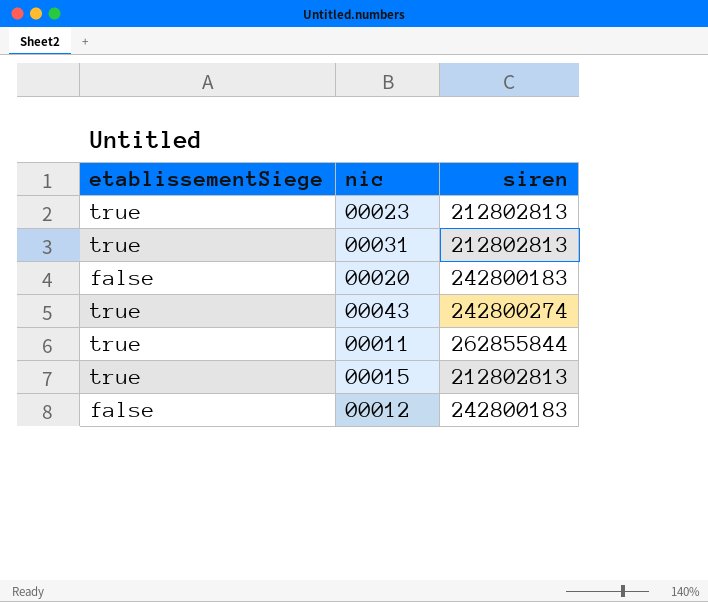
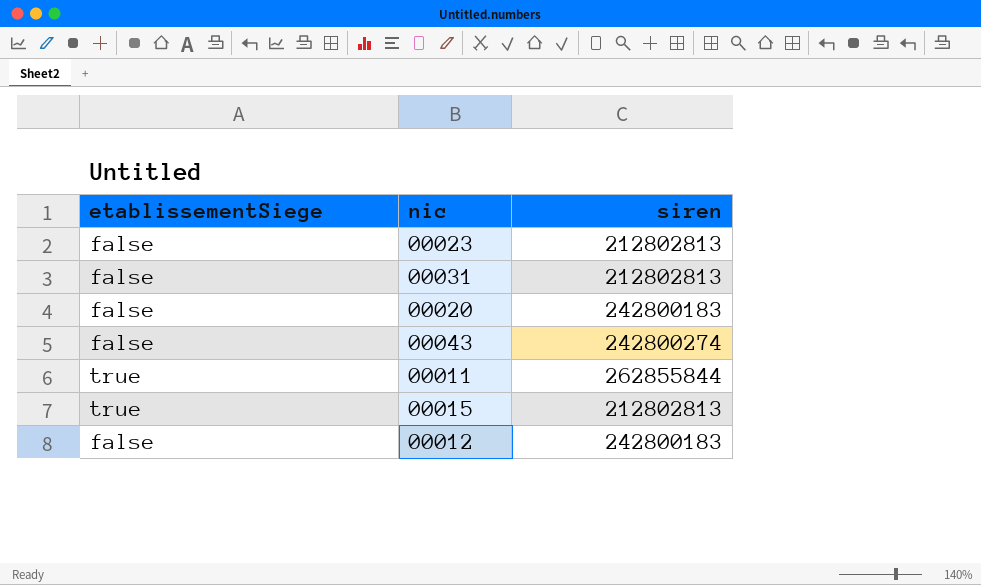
00023 | etablissementSiege: true -> false
00031 | etablissementSiege: true -> false
00043 | etablissementSiege: true -> false

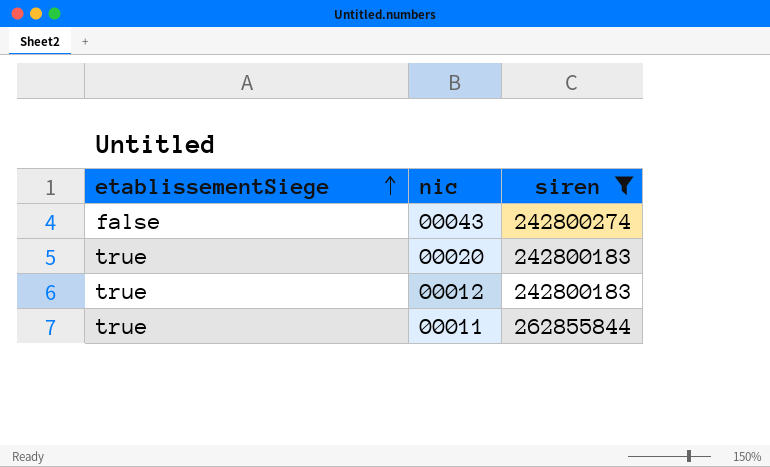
filter: none -> siren != 212802813
row order: none -> etablissementSiege ascending
00020 | etablissementSiege: false -> true
00012 | etablissementSiege: false -> true

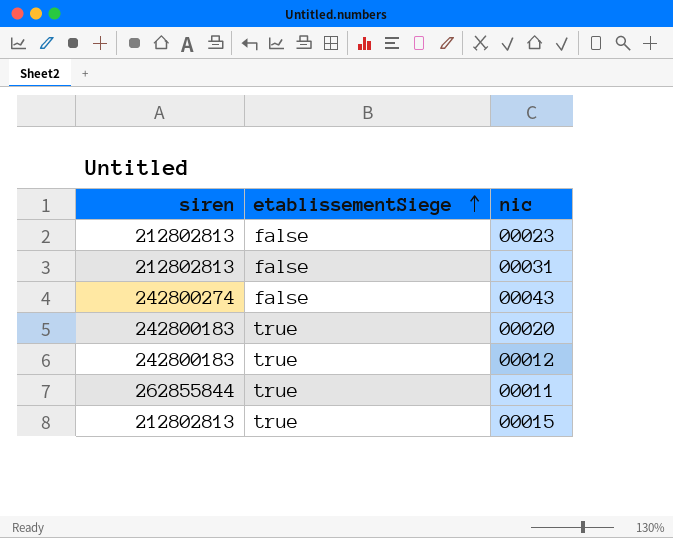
filter: siren != 212802813 -> none
column siren | position: 3 -> 1

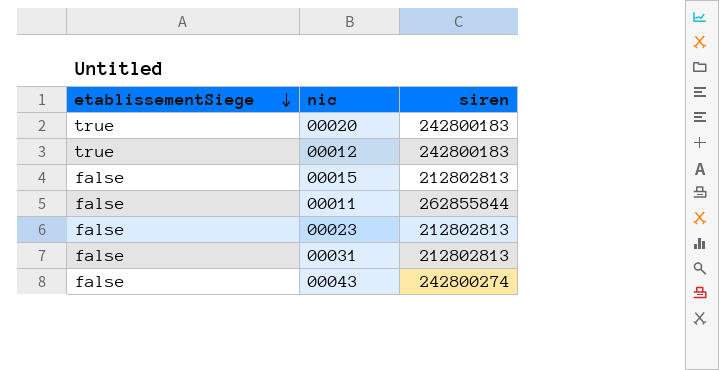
row order: etablissementSiege ascending -> etablissementSiege descending
column siren | position: 1 -> 3
00015 | etablissementSiege: true -> false
00011 | etablissementSiege: true -> false

